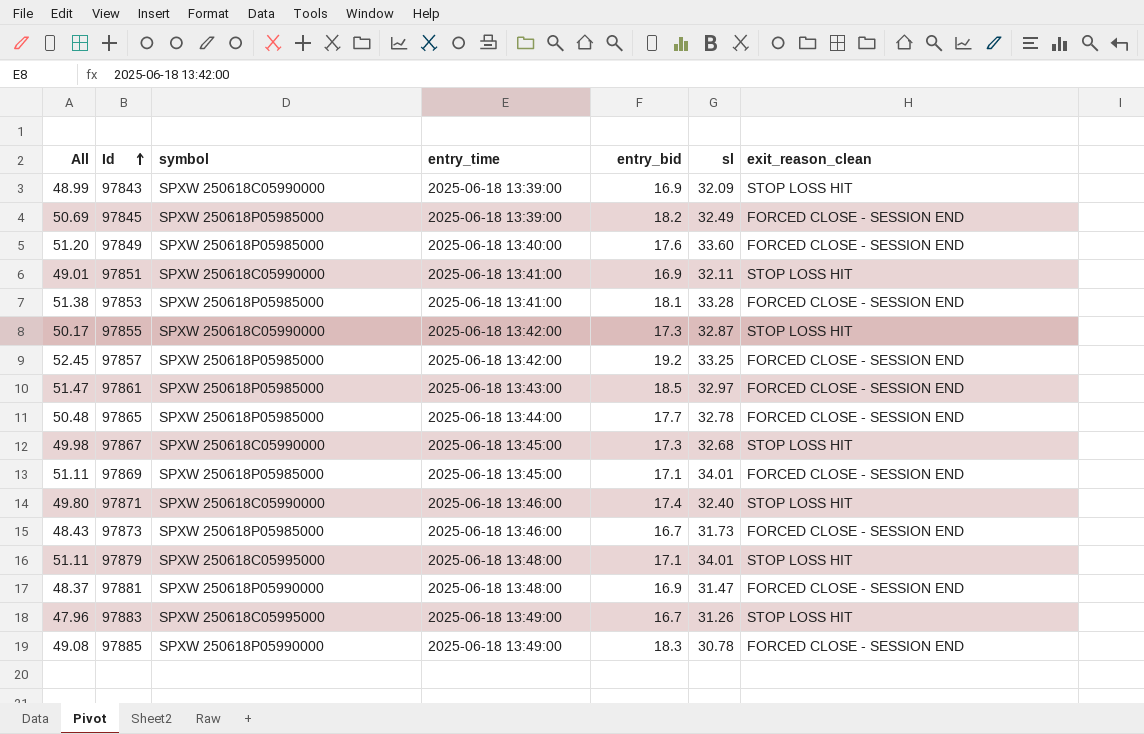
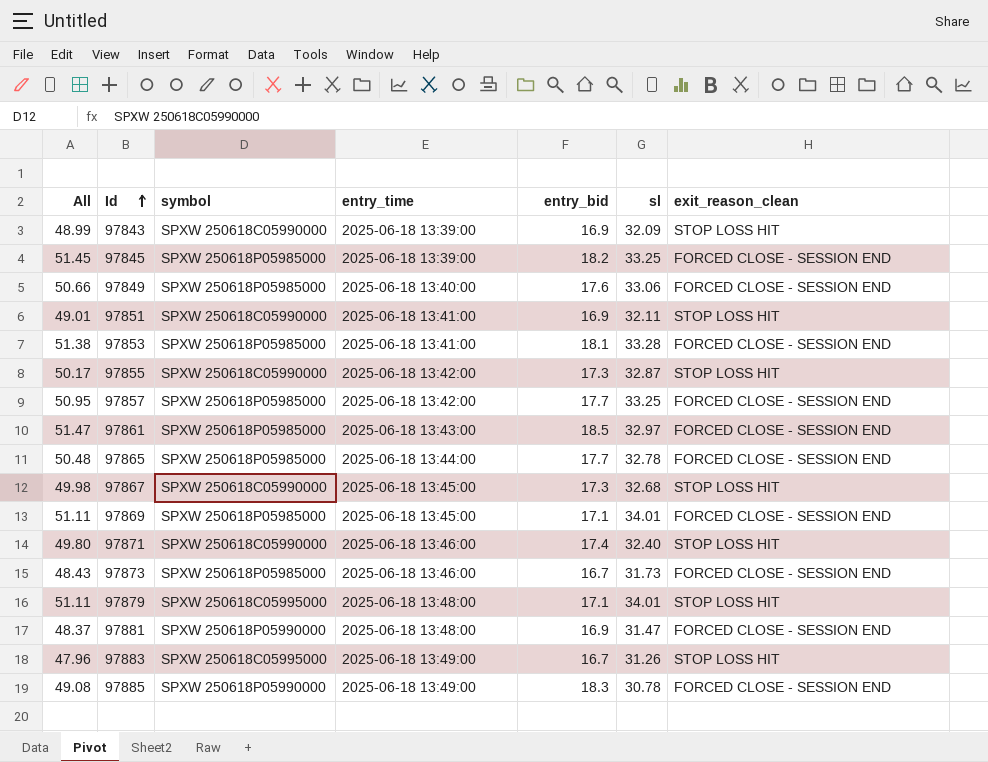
97845 | All: 50.69 -> 51.45
97845 | sl: 32.49 -> 33.25
97849 | All: 51.20 -> 50.66
97849 | sl: 33.60 -> 33.06
97857 | All: 52.45 -> 50.95
97857 | entry_bid: 19.2 -> 17.7

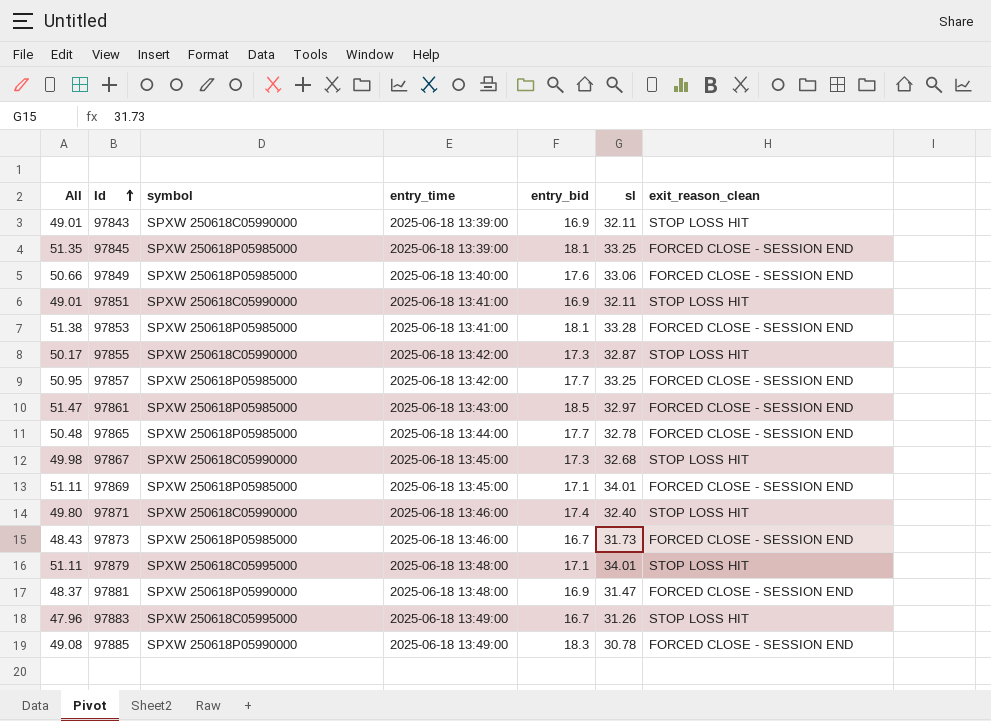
97843 | All: 48.99 -> 49.01
97843 | sl: 32.09 -> 32.11
97845 | All: 51.45 -> 51.35
97845 | entry_bid: 18.2 -> 18.1

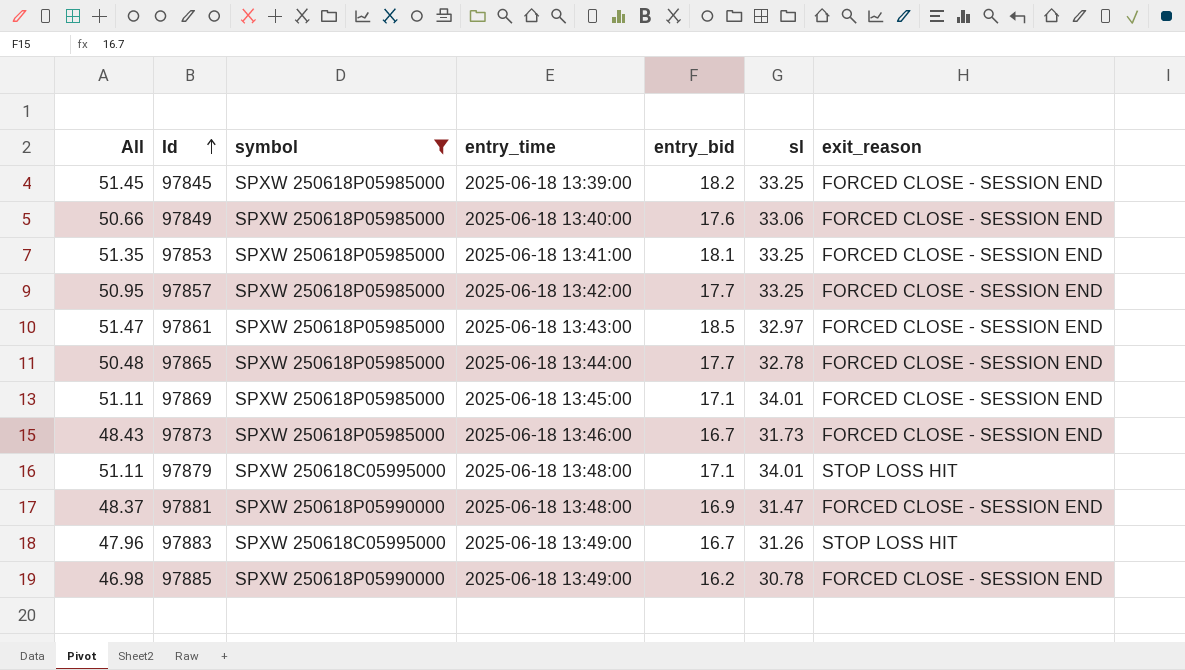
filter: none -> symbol != SPXW 250618C05990000
column name: exit_reason_clean -> exit_reason
97845 | All: 51.35 -> 51.45
97845 | entry_bid: 18.1 -> 18.2
97853 | All: 51.38 -> 51.35
97853 | sl: 33.28 -> 33.25
97885 | All: 49.08 -> 46.98
97885 | entry_bid: 18.3 -> 16.2

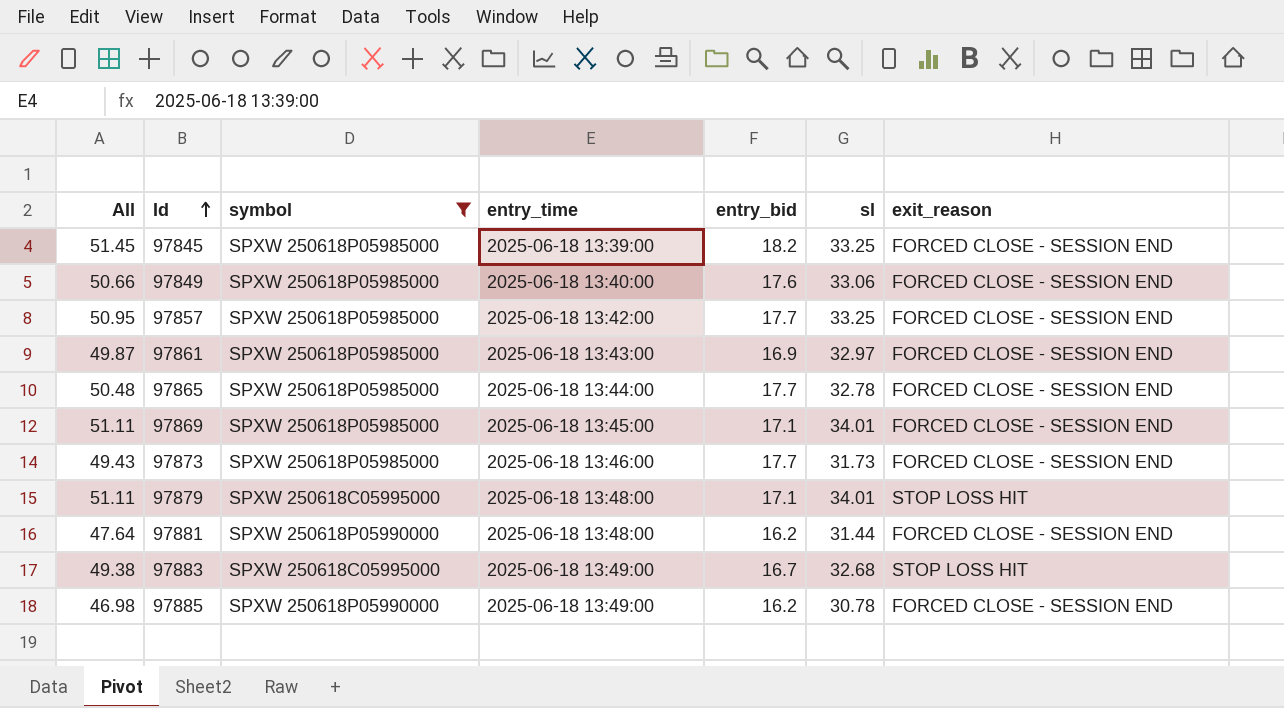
row 97853: 51.35 | SPXW 250618P05985000 | 2025-06-18 13:41:00 | 18.1 | 33.25 | FORCED CLOSE - SESSION END -> none
97861 | All: 51.47 -> 49.87
97861 | entry_bid: 18.5 -> 16.9
97873 | All: 48.43 -> 49.43
97873 | entry_bid: 16.7 -> 17.7
97881 | All: 48.37 -> 47.64
97881 | entry_bid: 16.9 -> 16.2
97881 | sl: 31.47 -> 31.44
97883 | All: 47.96 -> 49.38
97883 | sl: 31.26 -> 32.68

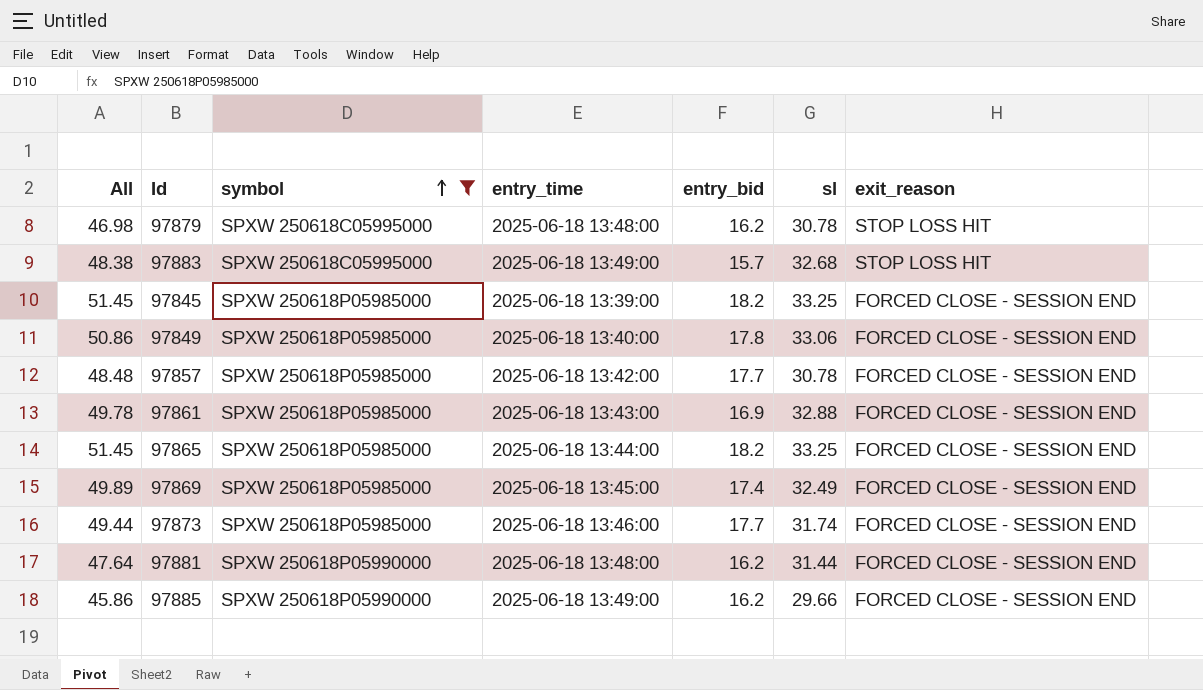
row order: Id ascending -> symbol ascending
97879 | All: 51.11 -> 46.98
97879 | entry_bid: 17.1 -> 16.2
97879 | sl: 34.01 -> 30.78
97883 | All: 49.38 -> 48.38
97883 | entry_bid: 16.7 -> 15.7
97849 | All: 50.66 -> 50.86
97849 | entry_bid: 17.6 -> 17.8
97857 | All: 50.95 -> 48.48
97857 | sl: 33.25 -> 30.78
97861 | All: 49.87 -> 49.78
97861 | sl: 32.97 -> 32.88
97865 | All: 50.48 -> 51.45
97865 | entry_bid: 17.7 -> 18.2
97865 | sl: 32.78 -> 33.25
97869 | All: 51.11 -> 49.89
97869 | entry_bid: 17.1 -> 17.4
97869 | sl: 34.01 -> 32.49
97873 | All: 49.43 -> 49.44
97873 | sl: 31.73 -> 31.74
97885 | All: 46.98 -> 45.86
97885 | sl: 30.78 -> 29.66

